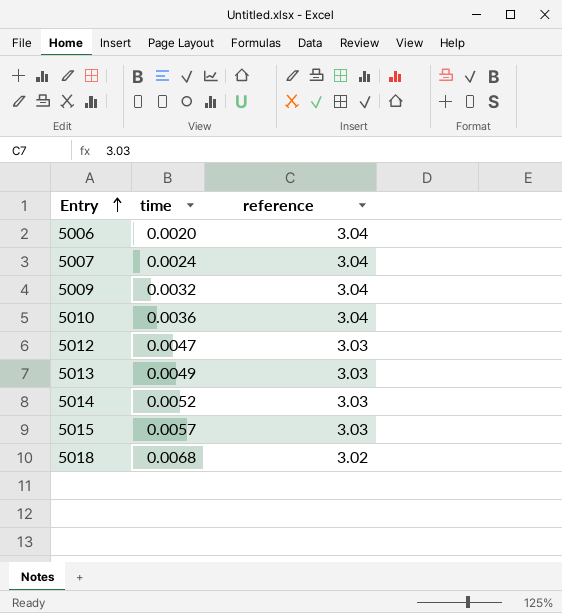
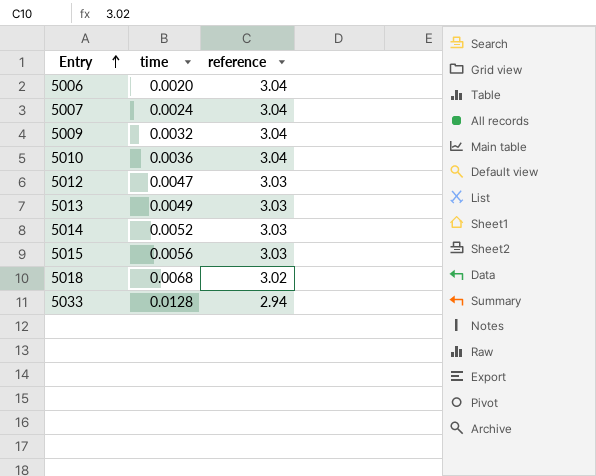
5015 | time: 0.0057 -> 0.0056
row 5033: none -> 0.0128 | 2.94

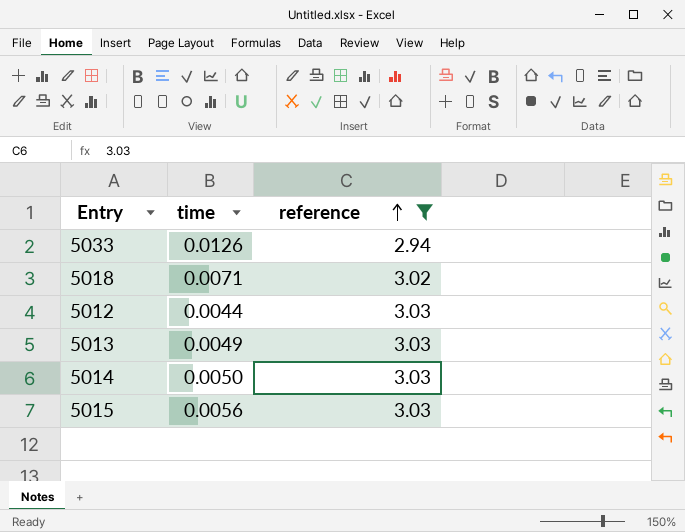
filter: none -> reference != 3.04
row order: Entry ascending -> reference ascending
5033 | time: 0.0128 -> 0.0126
5018 | time: 0.0068 -> 0.0071
5012 | time: 0.0047 -> 0.0044
5014 | time: 0.0052 -> 0.0050

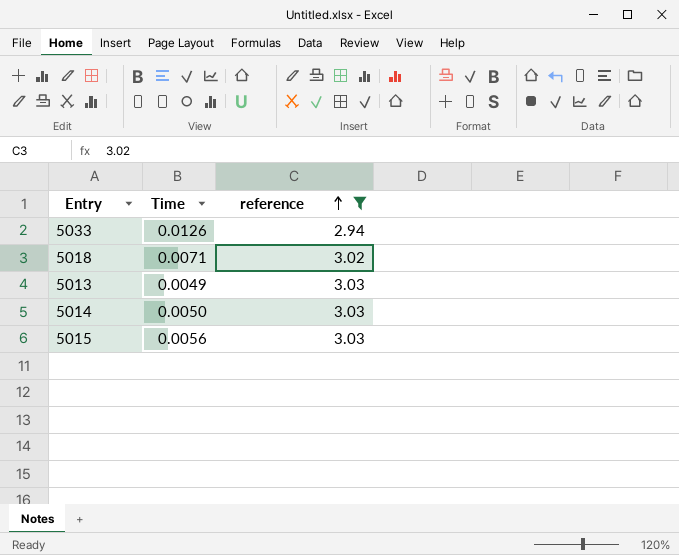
column name: time -> Time
row 5012: 0.0044 | 3.03 -> none

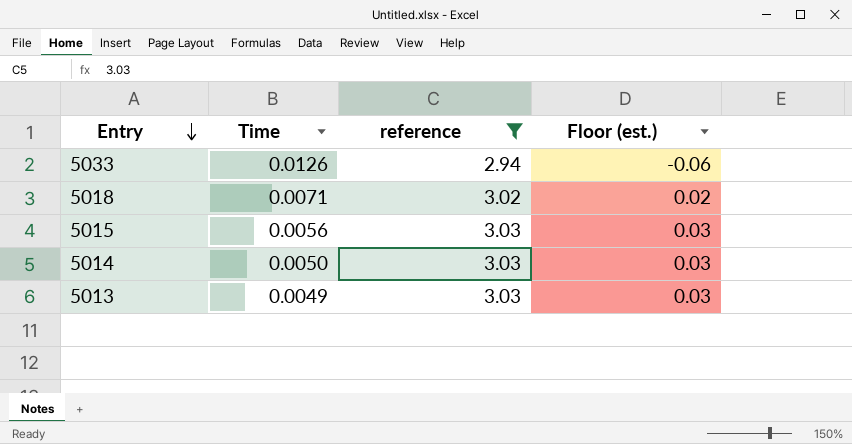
row order: reference ascending -> Entry descending
column Floor (est.) | formula: none -> [reference] - 3

